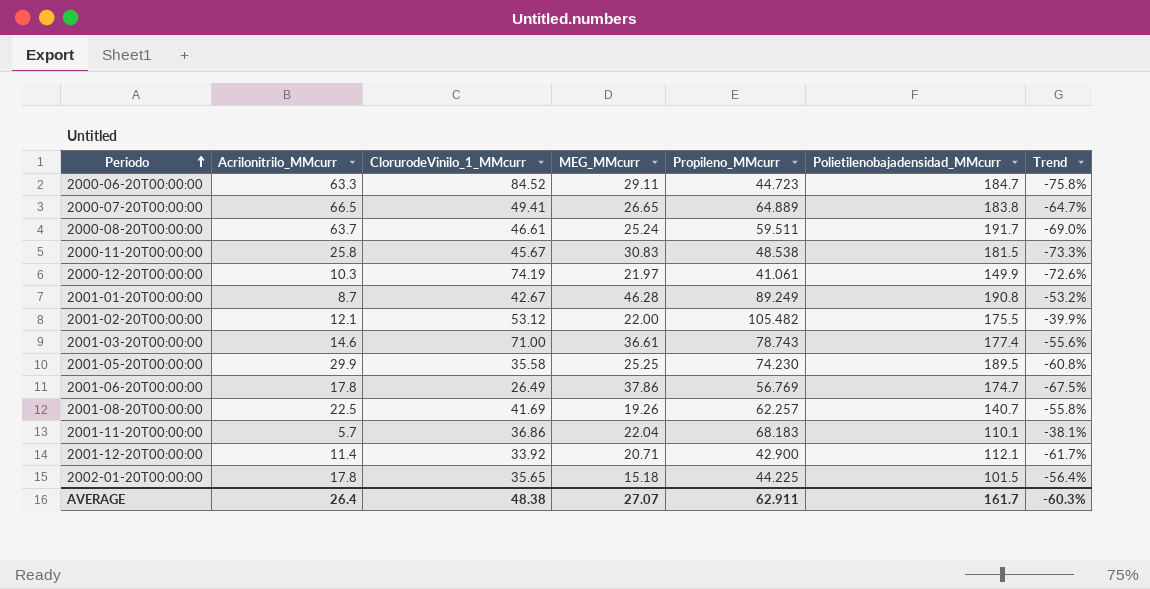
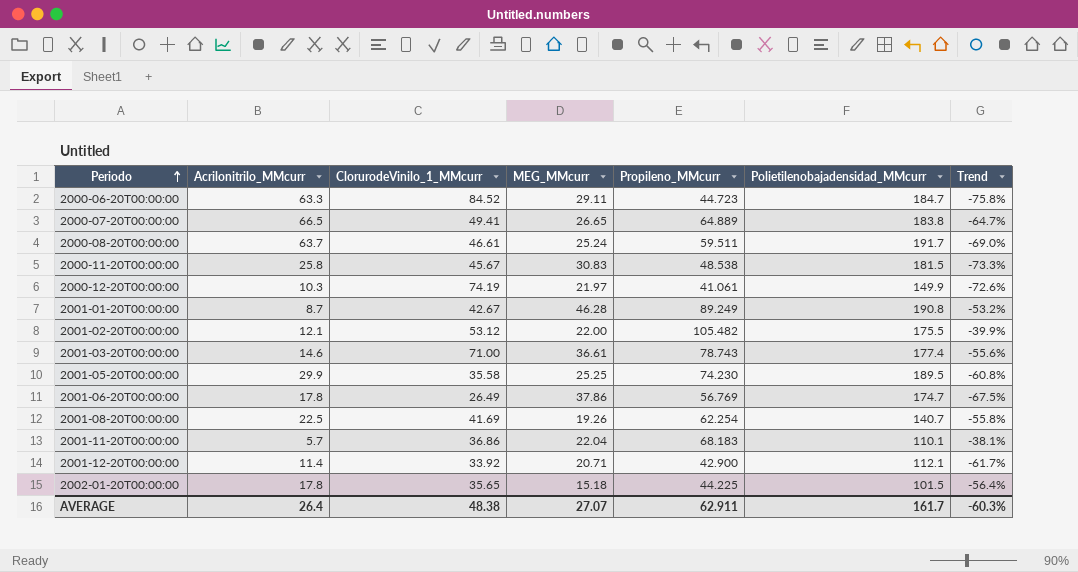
2001-08-20T00:00:00 | Propileno_MMcurr: 62.257 -> 62.254

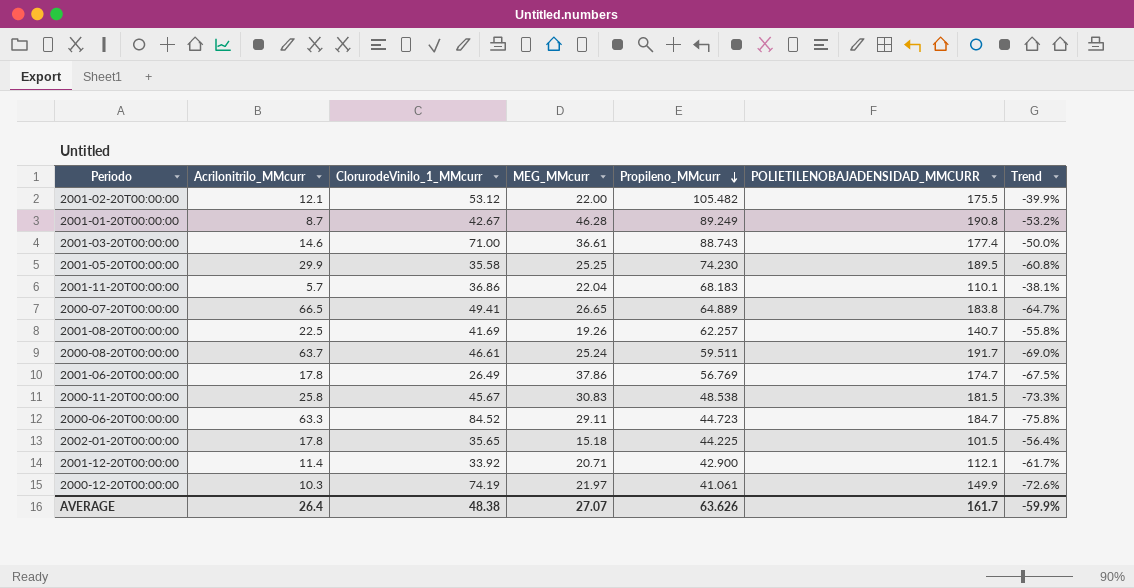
row order: Periodo ascending -> Propileno_MMcurr descending
column name: Polietilenobajadensidad_MMcurr -> POLIETILENOBAJADENSIDAD_MMCURR
2001-03-20T00:00:00 | Propileno_MMcurr: 78.743 -> 88.743
2001-03-20T00:00:00 | Trend: -55.6% -> -50.0%
2001-08-20T00:00:00 | Propileno_MMcurr: 62.254 -> 62.257
AVERAGE | Propileno_MMcurr: 62.911 -> 63.626
AVERAGE | Trend: -60.3% -> -59.9%

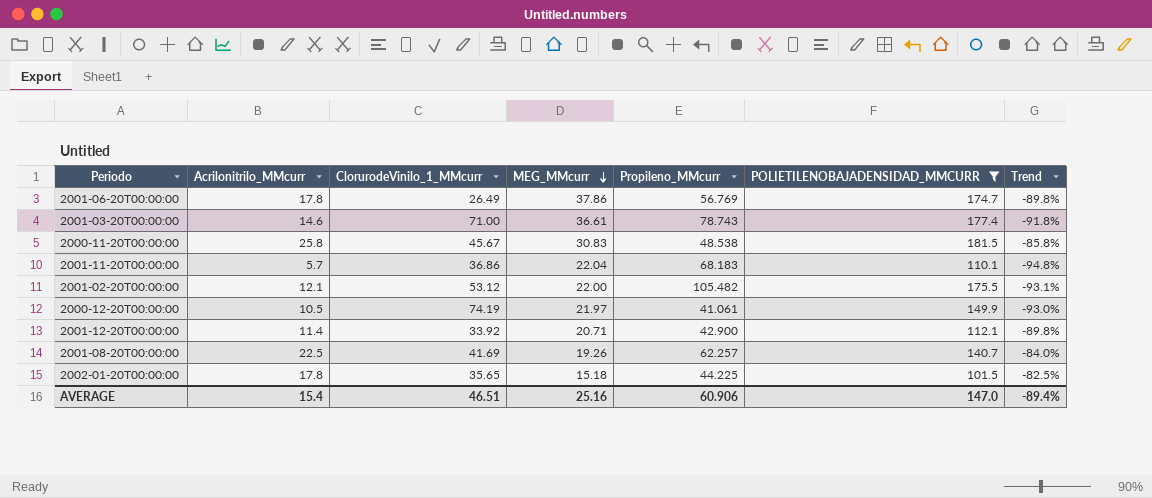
filter: none -> POLIETILENOBAJADENSIDAD_MMCURR <= 181.5
row order: Propileno_MMcurr descending -> MEG_MMcurr descending
column Trend | formula: ([Propileno_MMcurr] - [POLIETILENOBAJADENSIDAD_MMCURR]) / [POLIETILENOBAJADENSIDAD_MMCURR] -> ([Acrilonitrilo_MMcurr] - [POLIETILENOBAJADENSIDAD_MMCURR]) / [POLIETILENOBAJADENSIDAD_MMCURR]
2001-03-20T00:00:00 | Propileno_MMcurr: 88.743 -> 78.743
2000-12-20T00:00:00 | Acrilonitrilo_MMcurr: 10.3 -> 10.5
AVERAGE | Acrilonitrilo_MMcurr: 26.4 -> 15.4
AVERAGE | ClorurodeVinilo_1_MMcurr: 48.38 -> 46.51
AVERAGE | MEG_MMcurr: 27.07 -> 25.16
AVERAGE | Propileno_MMcurr: 63.626 -> 60.906
AVERAGE | POLIETILENOBAJADENSIDAD_MMCURR: 161.7 -> 147.0
AVERAGE | Trend: -59.9% -> -89.4%

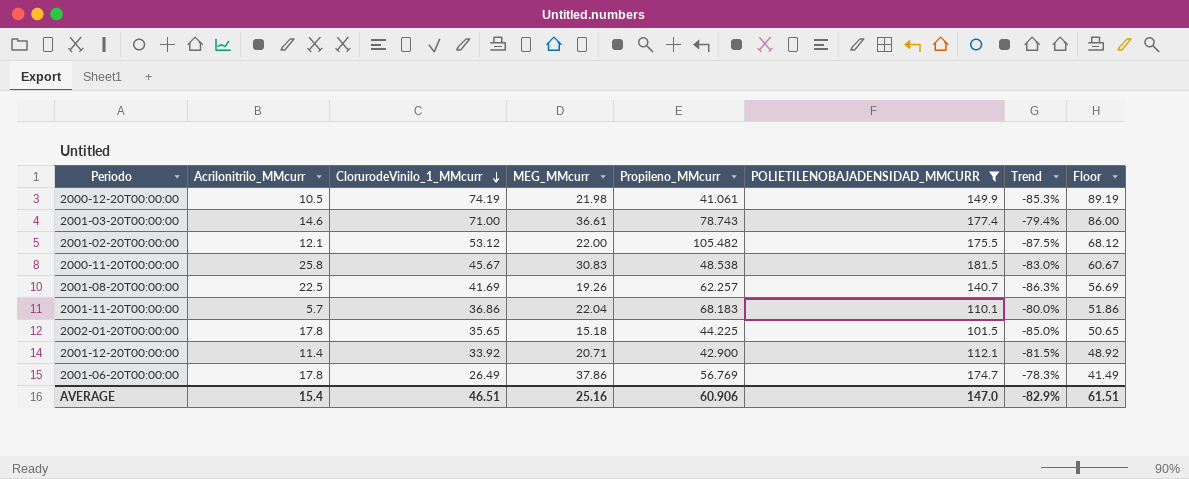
row order: MEG_MMcurr descending -> ClorurodeVinilo_1_MMcurr descending
column Trend | formula: ([Acrilonitrilo_MMcurr] - [POLIETILENOBAJADENSIDAD_MMCURR]) / [POLIETILENOBAJADENSIDAD_MMCURR] -> ([MEG_MMcurr] - [POLIETILENOBAJADENSIDAD_MMCURR]) / [POLIETILENOBAJADENSIDAD_MMCURR]
column Floor | formula: none -> [ClorurodeVinilo_1_MMcurr] + 15
2000-12-20T00:00:00 | MEG_MMcurr: 21.97 -> 21.98
AVERAGE | Trend: -89.4% -> -82.9%

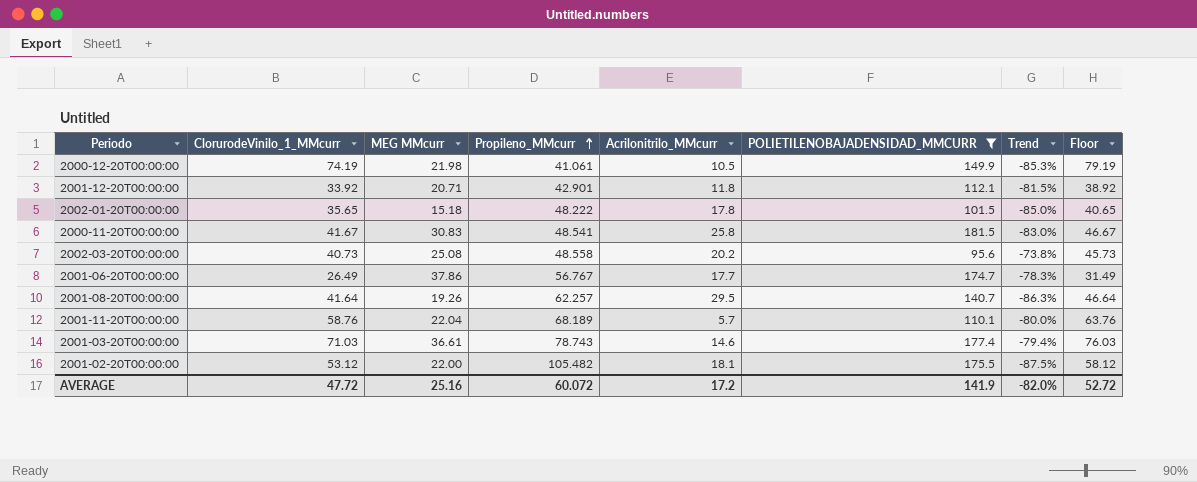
row order: ClorurodeVinilo_1_MMcurr descending -> Propileno_MMcurr ascending
column name: MEG_MMcurr -> MEG MMcurr
column Acrilonitrilo_MMcurr | position: 2 -> 5
column Floor | formula: [ClorurodeVinilo_1_MMcurr] + 15 -> [ClorurodeVinilo_1_MMcurr] + 5
2001-12-20T00:00:00 | Propileno_MMcurr: 42.900 -> 42.901
2001-12-20T00:00:00 | Acrilonitrilo_MMcurr: 11.4 -> 11.8
2002-01-20T00:00:00 | Propileno_MMcurr: 44.225 -> 48.222
2000-11-20T00:00:00 | ClorurodeVinilo_1_MMcurr: 45.67 -> 41.67
2000-11-20T00:00:00 | Propileno_MMcurr: 48.538 -> 48.541
row 2002-03-20T00:00:00: none -> 40.73 | 25.08 | 48.558 | 20.2 | 95.6 | -73.8% | 45.73
2001-06-20T00:00:00 | Propileno_MMcurr: 56.769 -> 56.767
2001-06-20T00:00:00 | Acrilonitrilo_MMcurr: 17.8 -> 17.7
2001-08-20T00:00:00 | ClorurodeVinilo_1_MMcurr: 41.69 -> 41.64
2001-08-20T00:00:00 | Acrilonitrilo_MMcurr: 22.5 -> 29.5
2001-11-20T00:00:00 | ClorurodeVinilo_1_MMcurr: 36.86 -> 58.76
2001-11-20T00:00:00 | Propileno_MMcurr: 68.183 -> 68.189
2001-03-20T00:00:00 | ClorurodeVinilo_1_MMcurr: 71.00 -> 71.03
2001-02-20T00:00:00 | Acrilonitrilo_MMcurr: 12.1 -> 18.1
AVERAGE | ClorurodeVinilo_1_MMcurr: 46.51 -> 47.72
AVERAGE | Propileno_MMcurr: 60.906 -> 60.072
AVERAGE | Acrilonitrilo_MMcurr: 15.4 -> 17.2
AVERAGE | POLIETILENOBAJADENSIDAD_MMCURR: 147.0 -> 141.9
AVERAGE | Trend: -82.9% -> -82.0%
AVERAGE | Floor: 61.51 -> 52.72

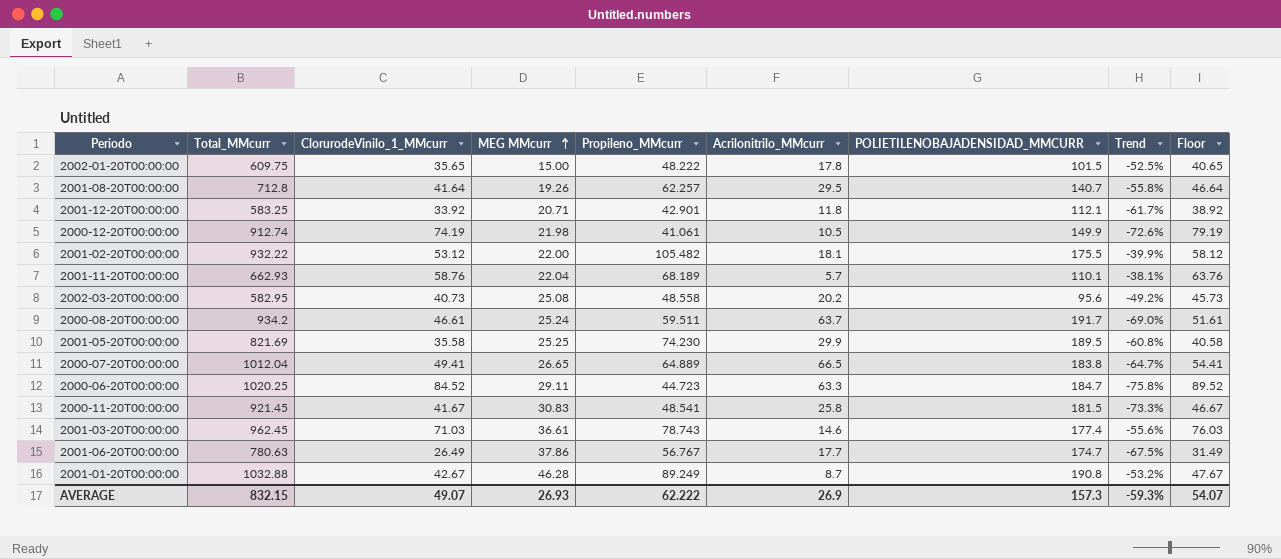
filter: POLIETILENOBAJADENSIDAD_MMCURR <= 181.5 -> none
row order: Propileno_MMcurr ascending -> MEG MMcurr ascending
column Total_MMcurr | position: none -> 2
column Trend | formula: ([MEG MMcurr] - [POLIETILENOBAJADENSIDAD_MMCURR]) / [POLIETILENOBAJADENSIDAD_MMCURR] -> ([Propileno_MMcurr] - [POLIETILENOBAJADENSIDAD_MMCURR]) / [POLIETILENOBAJADENSIDAD_MMCURR]
2002-01-20T00:00:00 | MEG MMcurr: 15.18 -> 15.00
AVERAGE | ClorurodeVinilo_1_MMcurr: 47.72 -> 49.07
AVERAGE | MEG MMcurr: 25.16 -> 26.93
AVERAGE | Propileno_MMcurr: 60.072 -> 62.222
AVERAGE | Acrilonitrilo_MMcurr: 17.2 -> 26.9
AVERAGE | POLIETILENOBAJADENSIDAD_MMCURR: 141.9 -> 157.3
AVERAGE | Trend: -82.0% -> -59.3%
AVERAGE | Floor: 52.72 -> 54.07

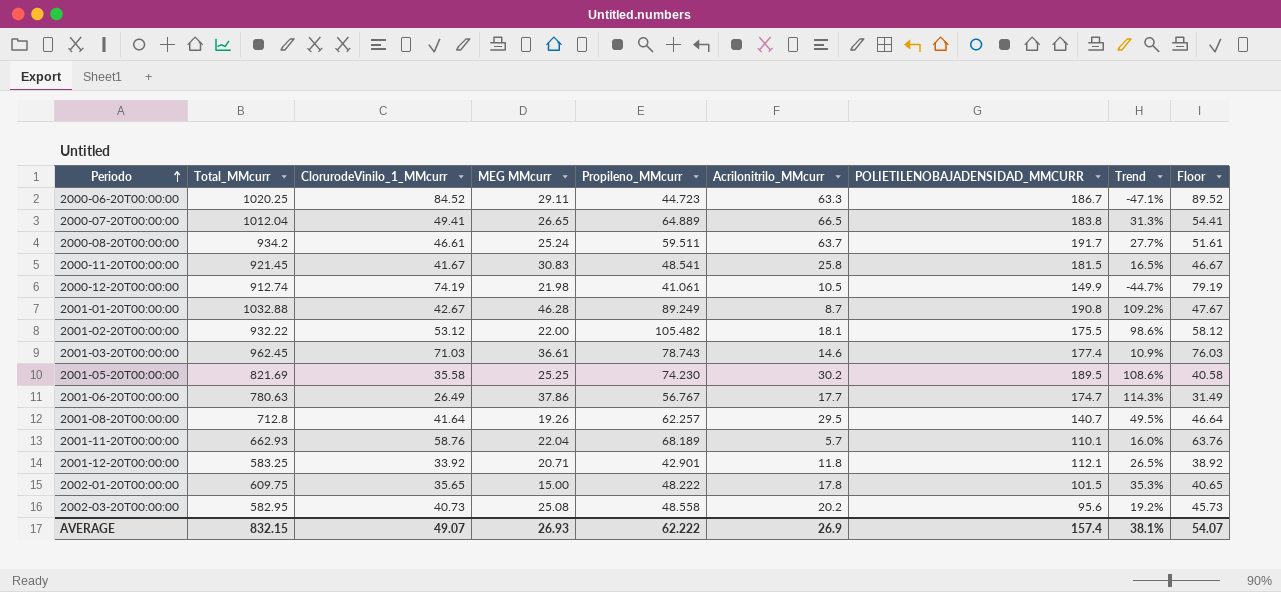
row order: MEG MMcurr ascending -> Periodo ascending
column Trend | formula: ([Propileno_MMcurr] - [POLIETILENOBAJADENSIDAD_MMCURR]) / [POLIETILENOBAJADENSIDAD_MMCURR] -> ([Propileno_MMcurr] - [ClorurodeVinilo_1_MMcurr]) / [ClorurodeVinilo_1_MMcurr]
2000-06-20T00:00:00 | POLIETILENOBAJADENSIDAD_MMCURR: 184.7 -> 186.7
2001-05-20T00:00:00 | Acrilonitrilo_MMcurr: 29.9 -> 30.2
AVERAGE | POLIETILENOBAJADENSIDAD_MMCURR: 157.3 -> 157.4
AVERAGE | Trend: -59.3% -> 38.1%

